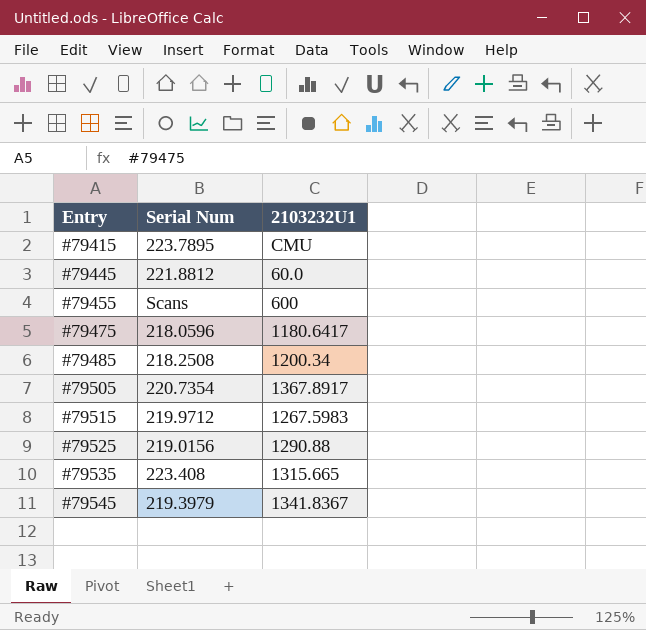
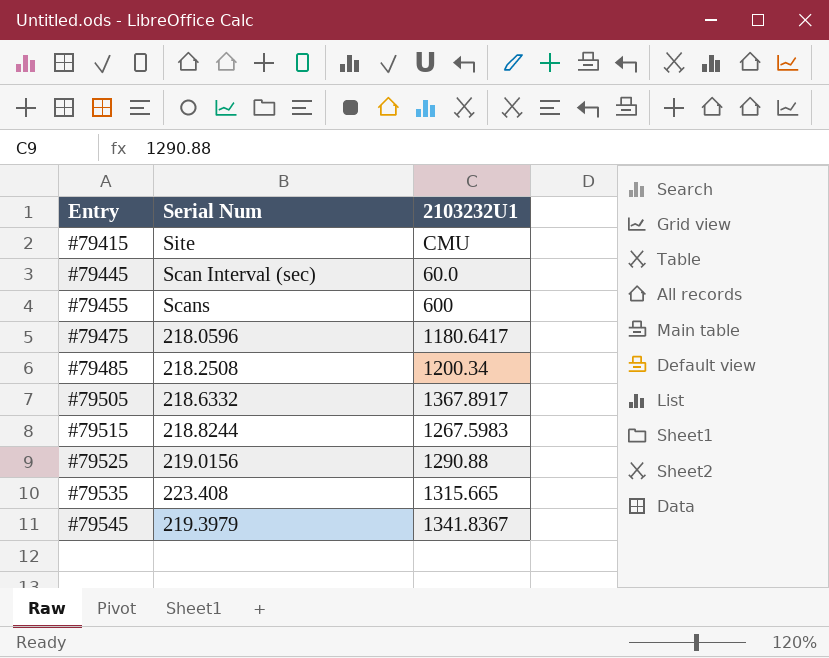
#79415 | Serial Num: 223.7895 -> Site
#79445 | Serial Num: 221.8812 -> Scan Interval (sec)
#79505 | Serial Num: 220.7354 -> 218.6332
#79515 | Serial Num: 219.9712 -> 218.8244

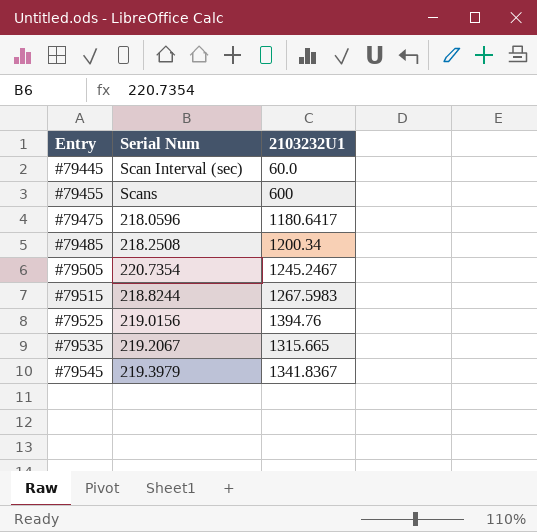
row #79415: Site | CMU -> none
#79505 | Serial Num: 218.6332 -> 220.7354
#79505 | 2103232U1: 1367.8917 -> 1245.2467
#79525 | 2103232U1: 1290.88 -> 1394.76
#79535 | Serial Num: 223.408 -> 219.2067

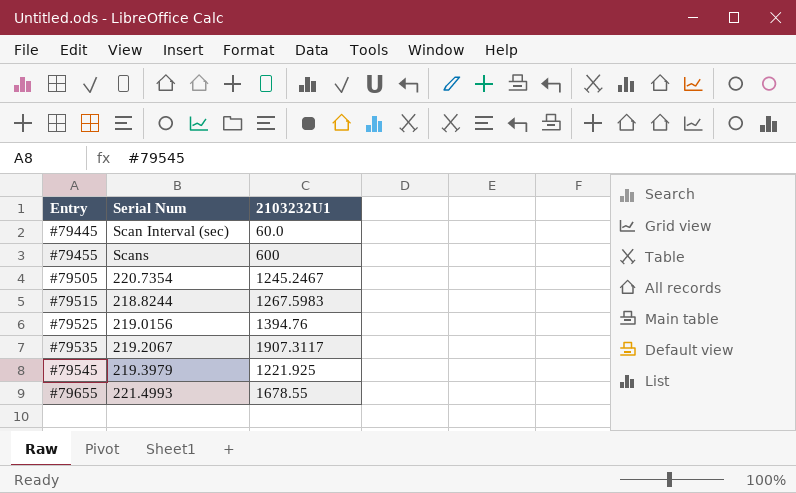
row #79475: 218.0596 | 1180.6417 -> none
row #79485: 218.2508 | 1200.34 -> none
#79535 | 2103232U1: 1315.665 -> 1907.3117
#79545 | 2103232U1: 1341.8367 -> 1221.925
row #79655: none -> 221.4993 | 1678.55

